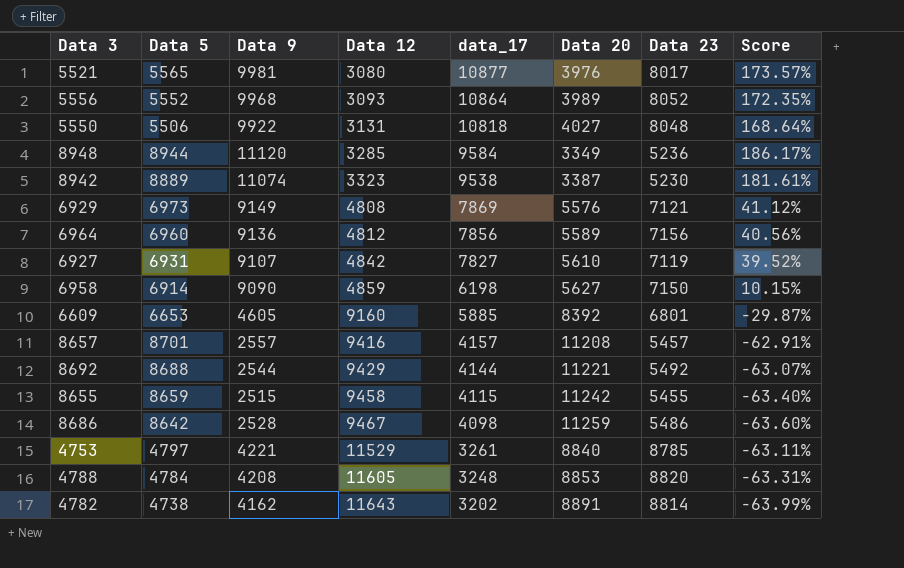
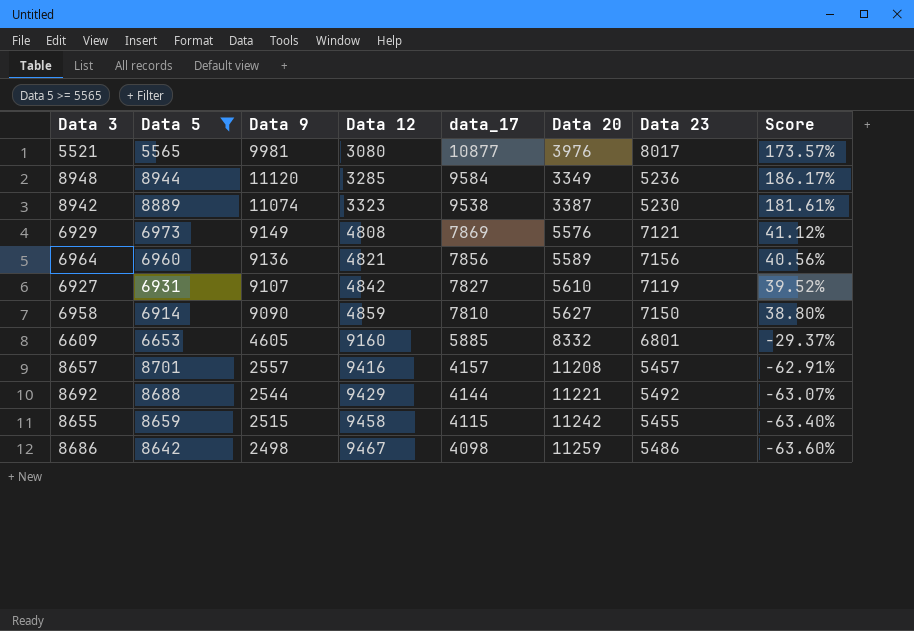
filter: none -> Data 5 >= 5565
6964 | Data 12: 4812 -> 4821
6958 | data_17: 6198 -> 7810
6958 | Score: 10.15% -> 38.80%
6609 | Data 20: 8392 -> 8332
6609 | Score: -29.87% -> -29.37%
8686 | Data 9: 2528 -> 2498

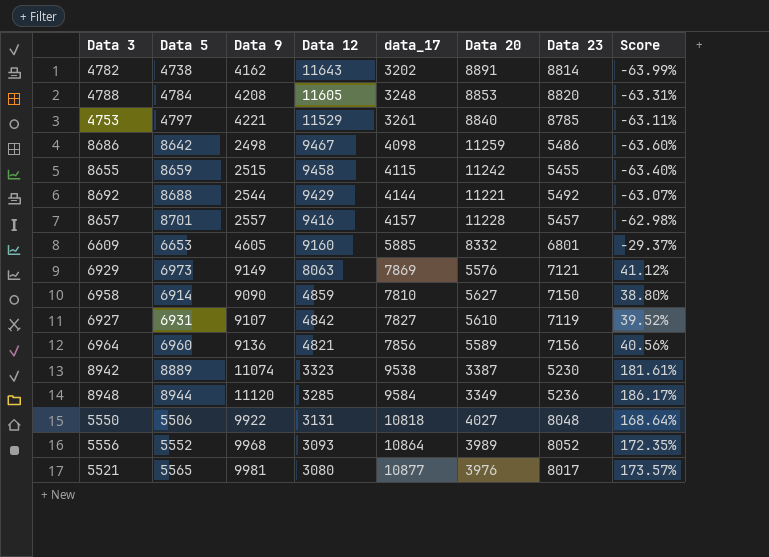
filter: Data 5 >= 5565 -> none
row order: Data 12 ascending -> Data 12 descending
8657 | Data 20: 11208 -> 11228
8657 | Score: -62.91% -> -62.98%
6929 | Data 12: 4808 -> 8063

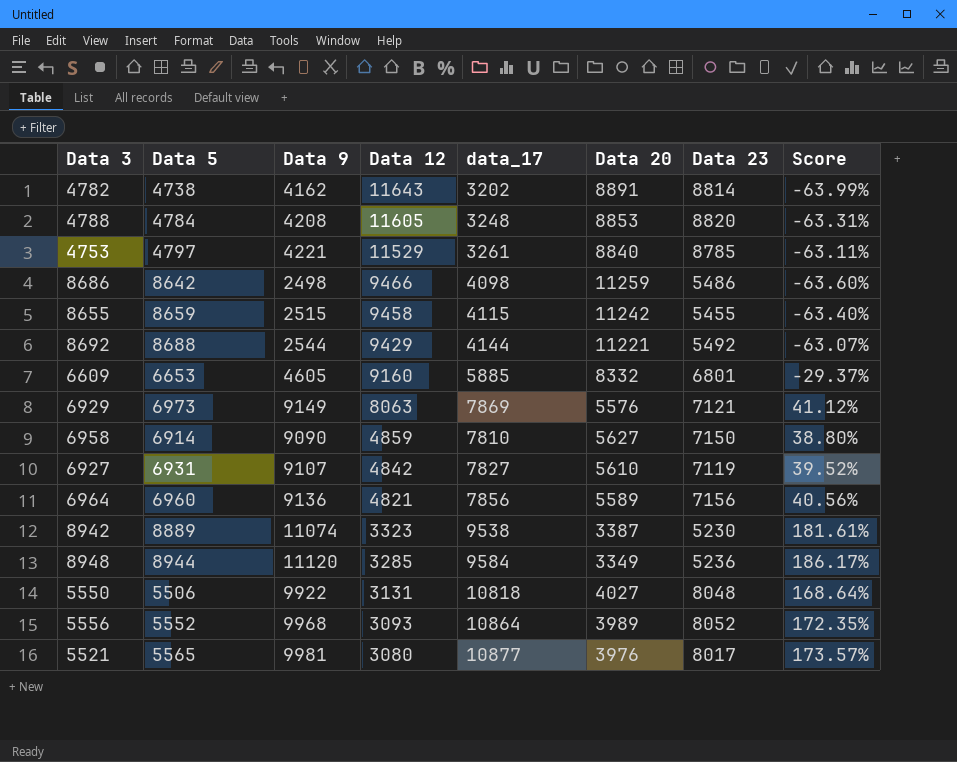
row 8657: 8701 | 2557 | 9416 | 4157 | 11228 | 5457 | -62.98% -> none
8686 | Data 12: 9467 -> 9466

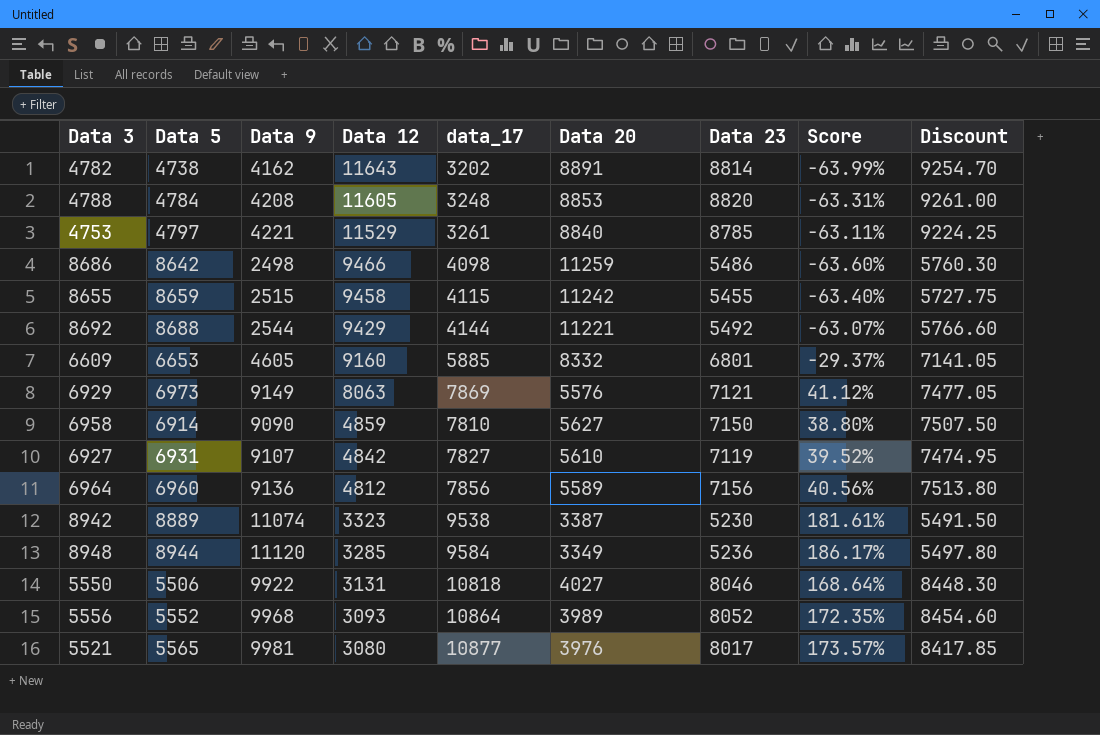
column Discount | formula: none -> [Data 23] * 1.05
6964 | Data 12: 4821 -> 4812
5550 | Data 23: 8048 -> 8046

